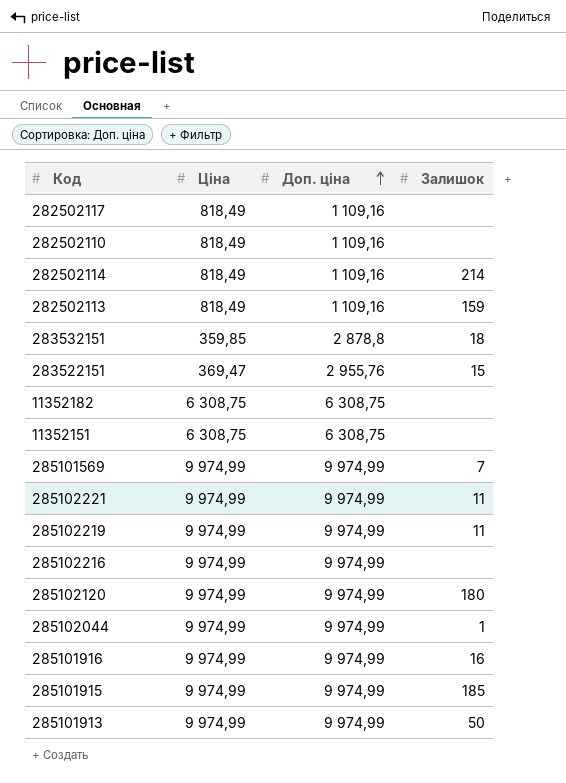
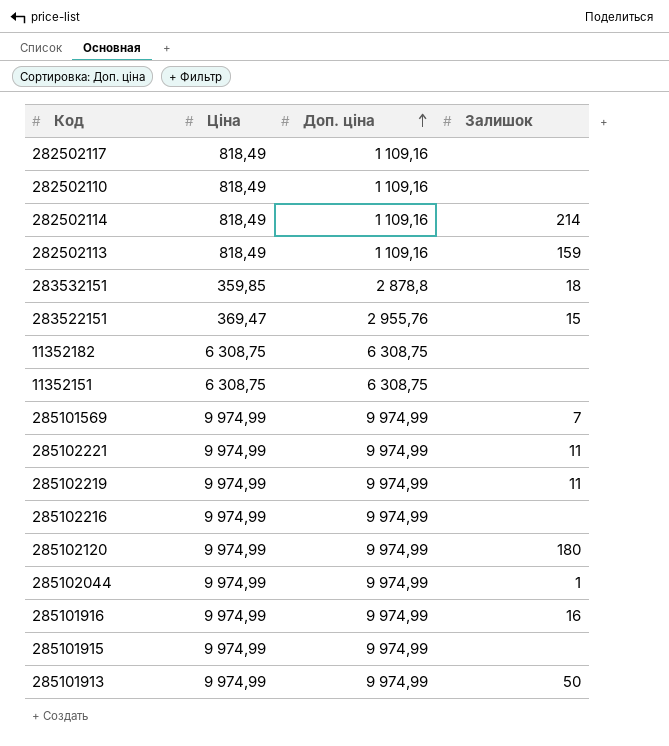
285101915 | Залишок: 185 -> none

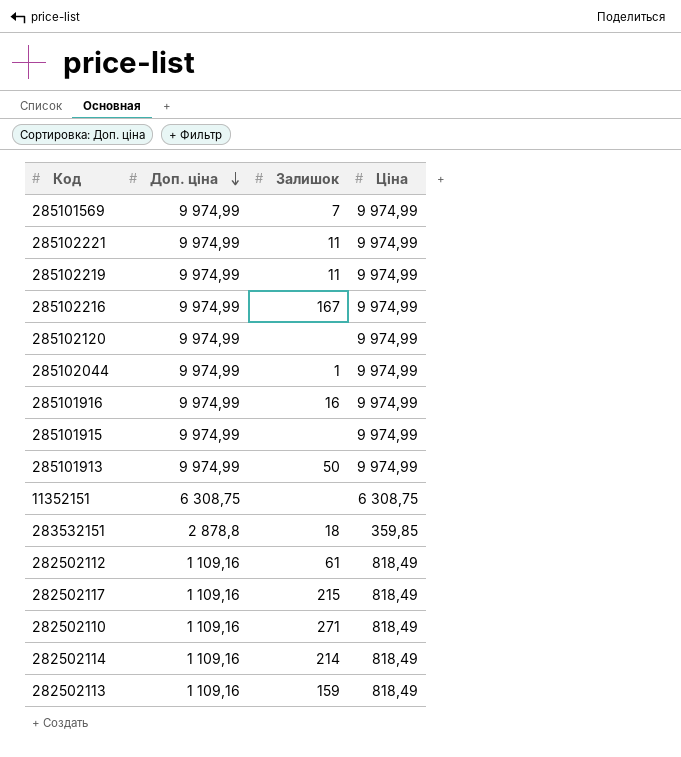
row order: Доп. ціна ascending -> Доп. ціна descending
column Ціна | position: 2 -> 4
row 283522151: 369,47 | 2 955,76 | 15 -> none
row 11352182: 6 308,75 | 6 308,75 | none -> none
285102216 | Залишок: none -> 167
285102120 | Залишок: 180 -> none
row 282502112: none -> 1 109,16 | 61 | 818,49
282502117 | Залишок: none -> 215
282502110 | Залишок: none -> 271

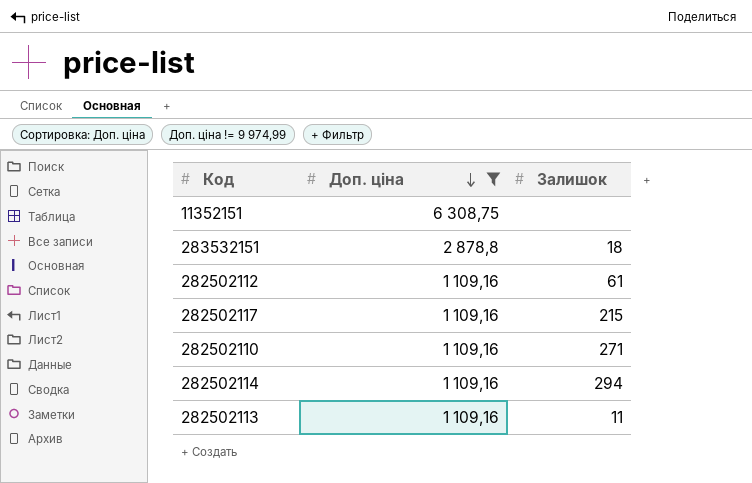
filter: none -> Доп. ціна != 9 974,99
column Ціна | position: 4 -> none
282502114 | Залишок: 214 -> 294
282502113 | Залишок: 159 -> 11

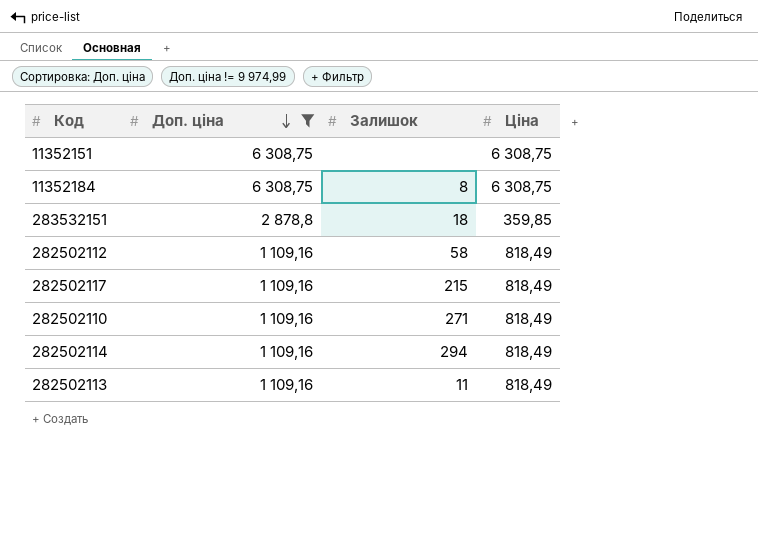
column Ціна | position: none -> 4
row 11352184: none -> 6 308,75 | 8 | 6 308,75
282502112 | Залишок: 61 -> 58

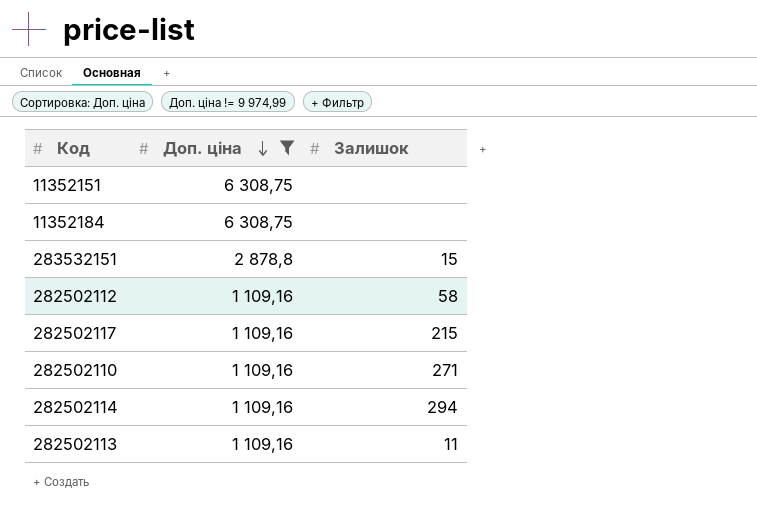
column Ціна | position: 4 -> none
11352184 | Залишок: 8 -> none
283532151 | Залишок: 18 -> 15

